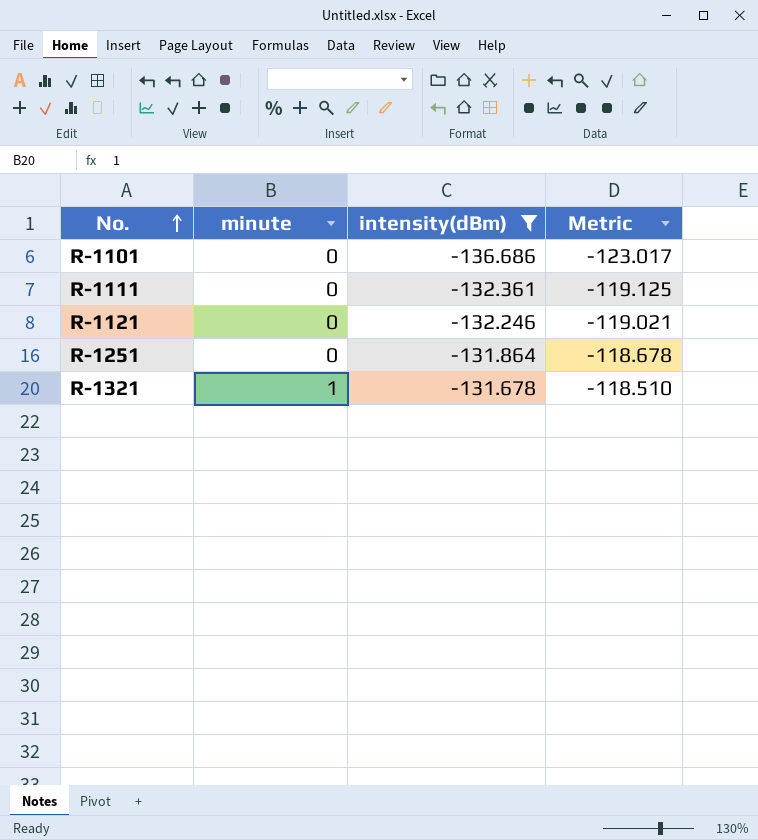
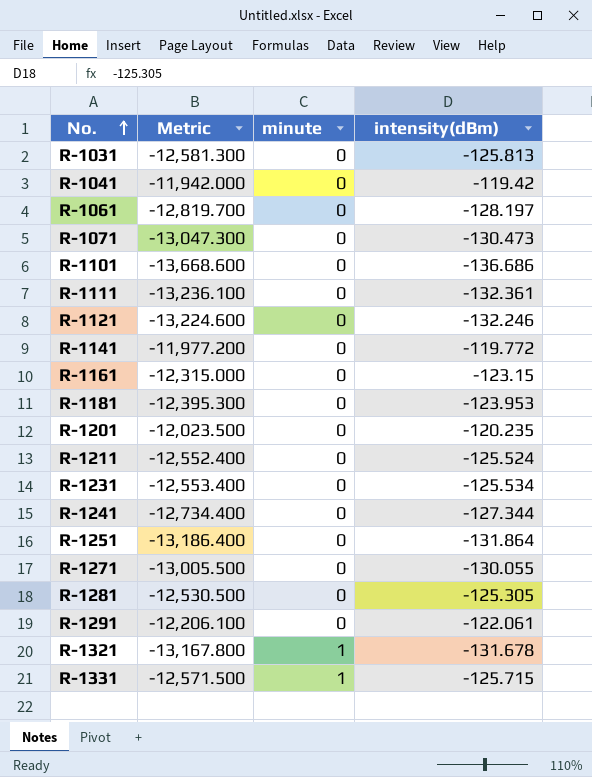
filter: intensity(dBm) <= -131.678 -> none
column Metric | formula: [intensity(dBm)] * 0.9 -> [intensity(dBm)] * 100
column Metric | position: 4 -> 2

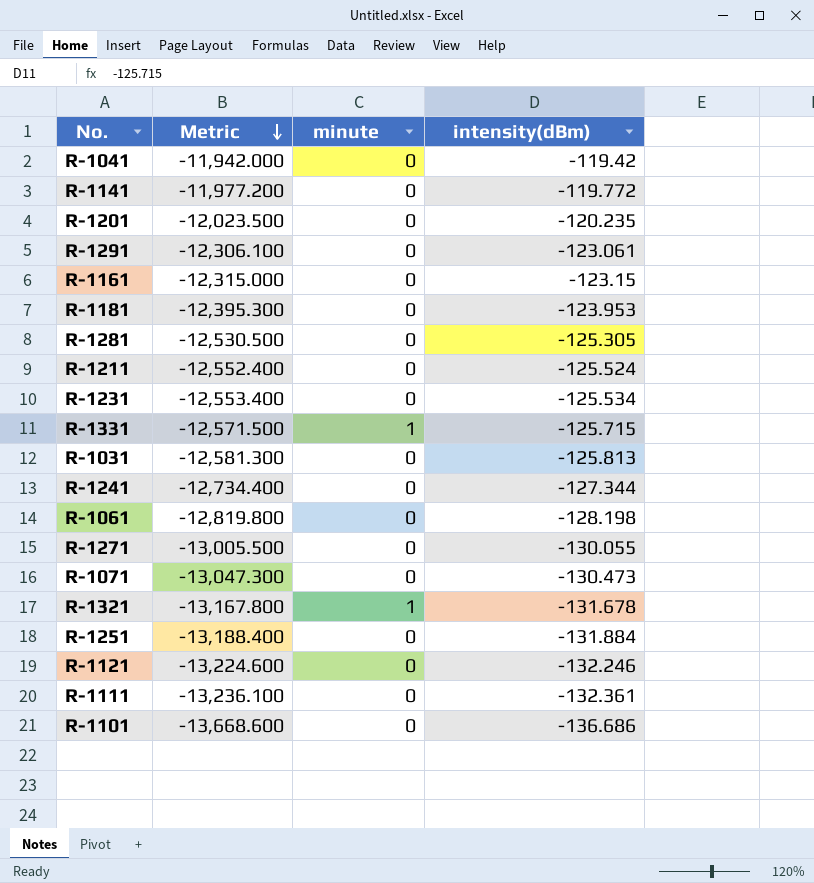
row order: No. ascending -> Metric descending
R-1291 | Metric: -12,206.100 -> -12,306.100
R-1291 | intensity(dBm): -122.061 -> -123.061
R-1061 | Metric: -12,819.700 -> -12,819.800
R-1061 | intensity(dBm): -128.197 -> -128.198
R-1251 | Metric: -13,186.400 -> -13,188.400
R-1251 | intensity(dBm): -131.864 -> -131.884

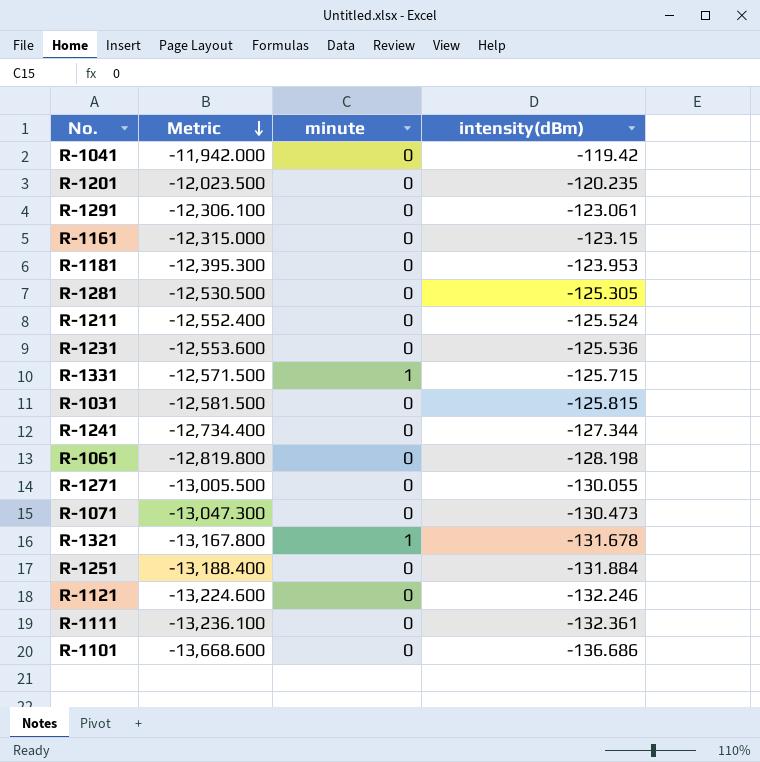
row R-1141: -11,977.200 | 0 | -119.772 -> none
R-1231 | Metric: -12,553.400 -> -12,553.600
R-1231 | intensity(dBm): -125.534 -> -125.536
R-1031 | Metric: -12,581.300 -> -12,581.500
R-1031 | intensity(dBm): -125.813 -> -125.815

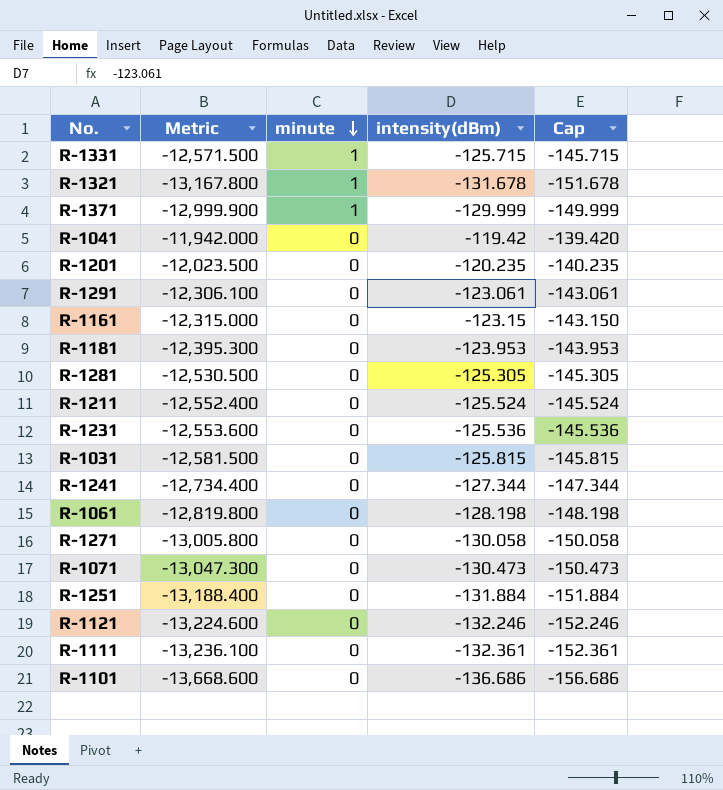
row order: Metric descending -> minute descending
column Cap | formula: none -> [intensity(dBm)] - 20
row R-1371: none -> -12,999.900 | 1 | -129.999 | -149.999
R-1271 | Metric: -13,005.500 -> -13,005.800
R-1271 | intensity(dBm): -130.055 -> -130.058

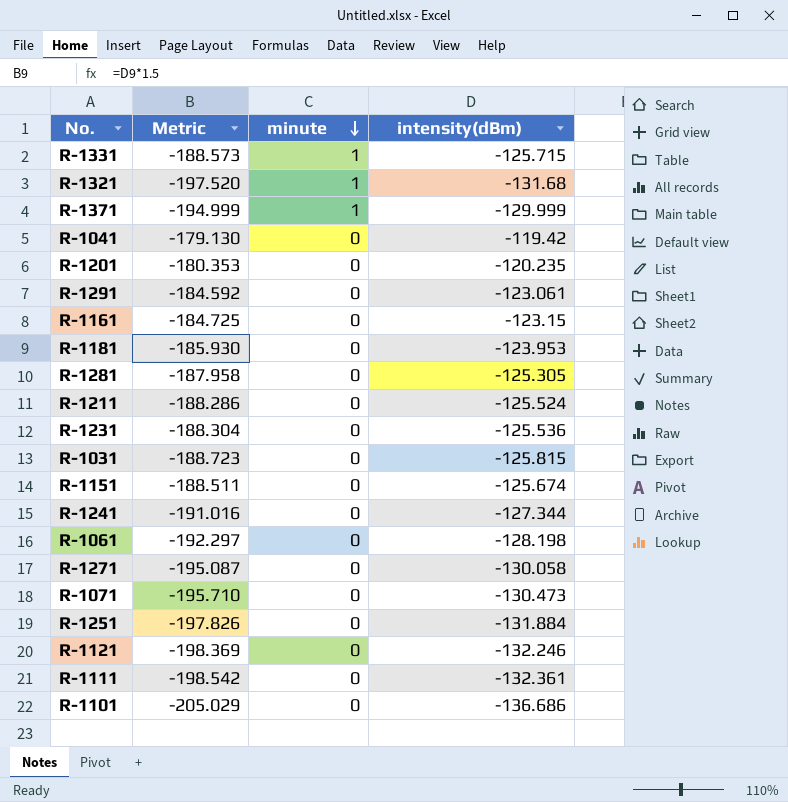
column Cap | formula: [intensity(dBm)] - 20 -> none
column Metric | formula: [intensity(dBm)] * 100 -> [intensity(dBm)] * 1.5
R-1321 | intensity(dBm): -131.678 -> -131.68
row R-1151: none -> -188.511 | 0 | -125.674

